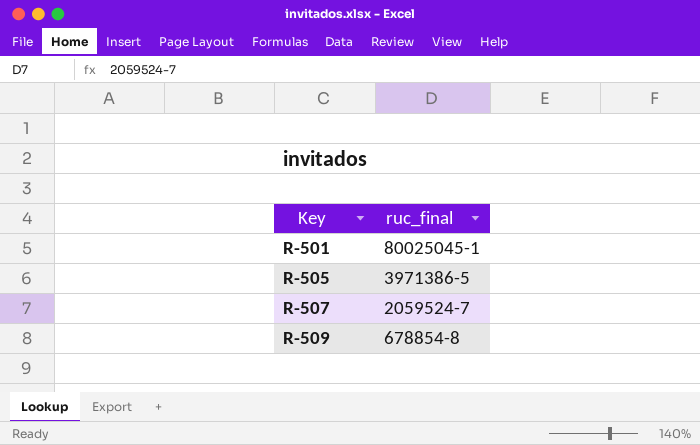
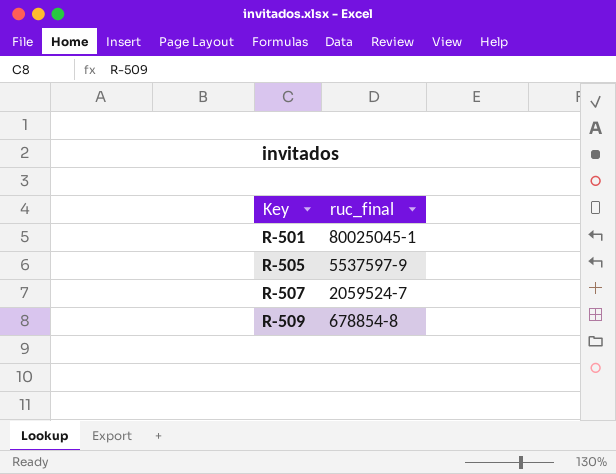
R-505 | ruc_final: 3971386-5 -> 5537597-9

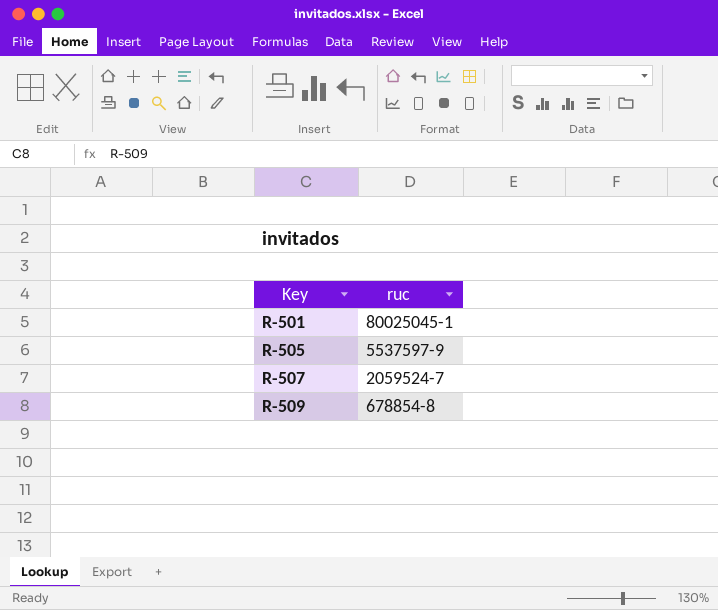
column name: ruc_final -> ruc

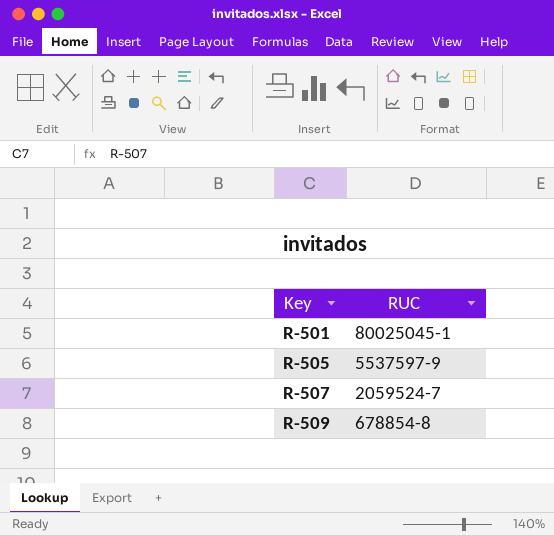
column name: ruc -> RUC

